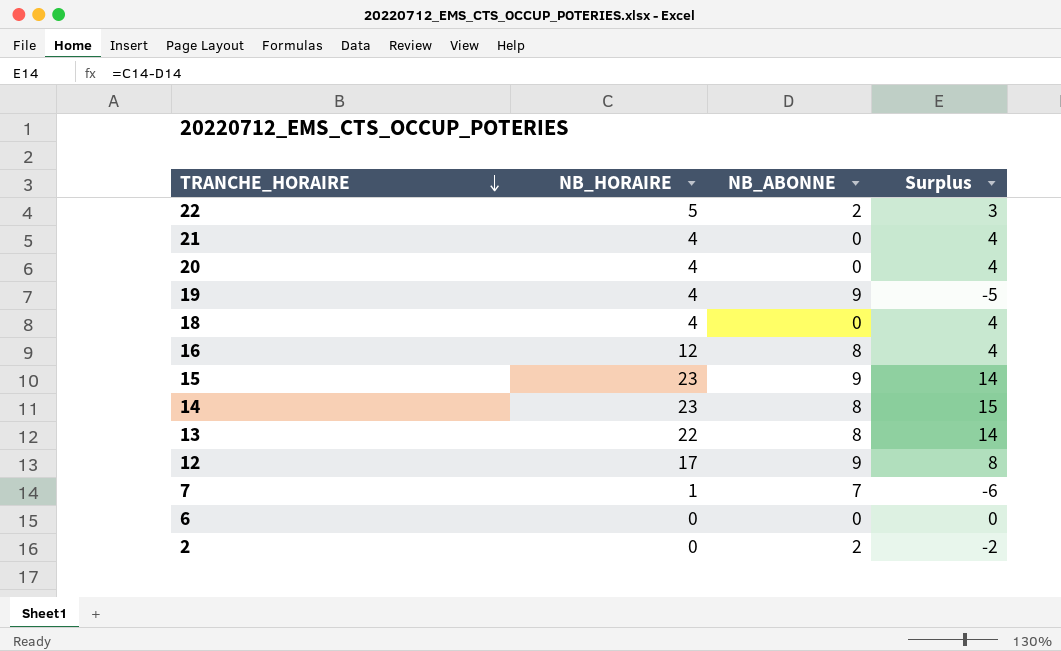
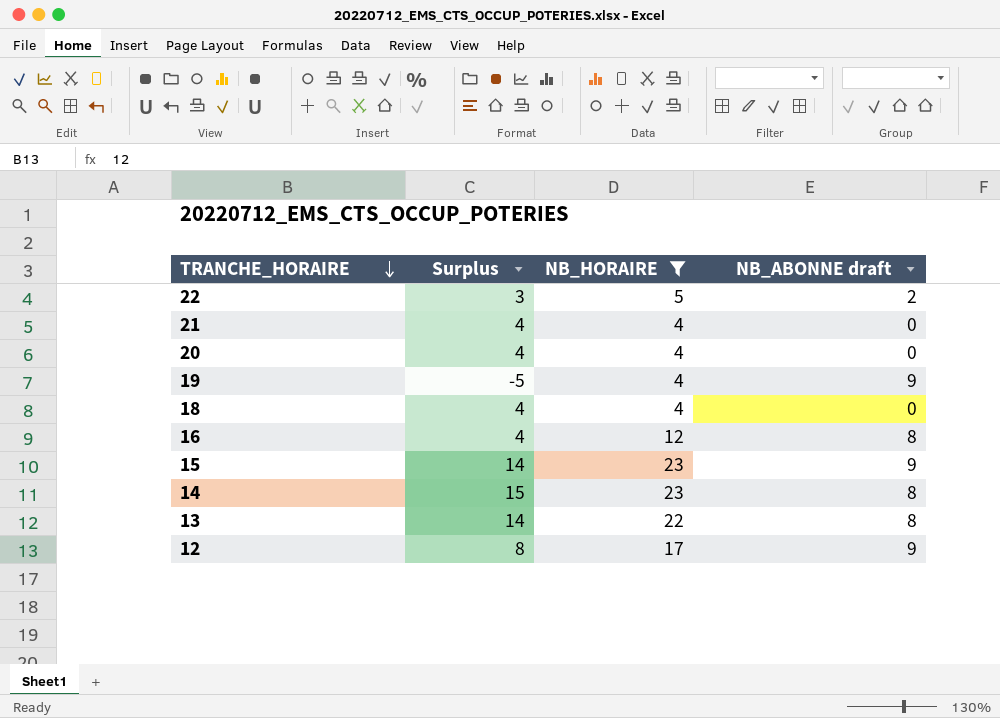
filter: none -> NB_HORAIRE >= 4
column Surplus | position: 4 -> 2
column name: NB_ABONNE -> NB_ABONNE draft

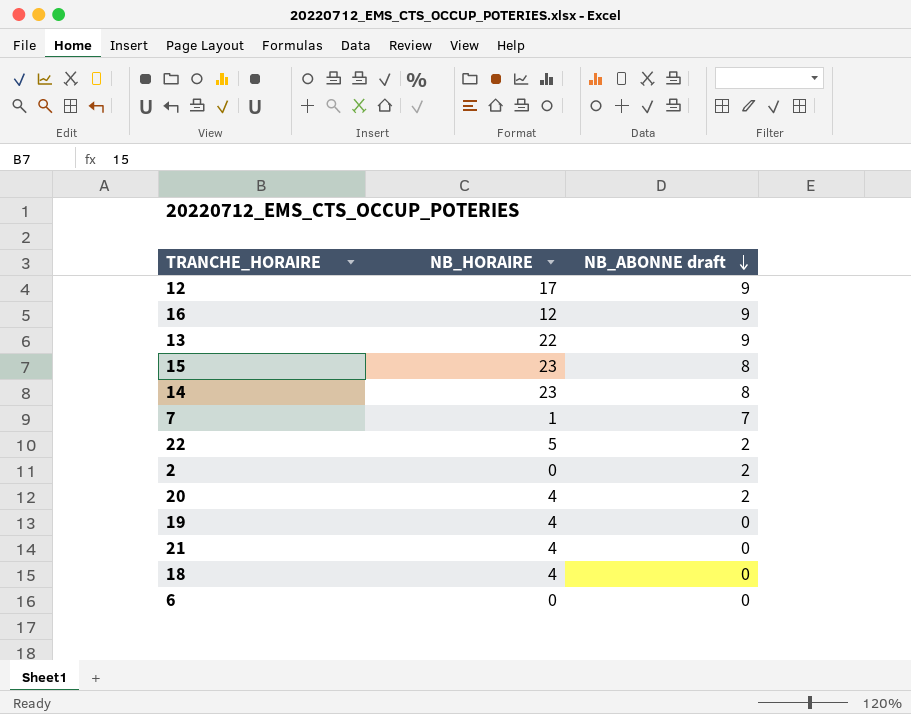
filter: NB_HORAIRE >= 4 -> none
row order: TRANCHE_HORAIRE descending -> NB_ABONNE draft descending
column Surplus | formula: [NB_HORAIRE] - [NB_ABONNE draft] -> none
16 | NB_ABONNE draft: 8 -> 9
13 | NB_ABONNE draft: 8 -> 9
15 | NB_ABONNE draft: 9 -> 8
20 | NB_ABONNE draft: 0 -> 2
19 | NB_ABONNE draft: 9 -> 0

